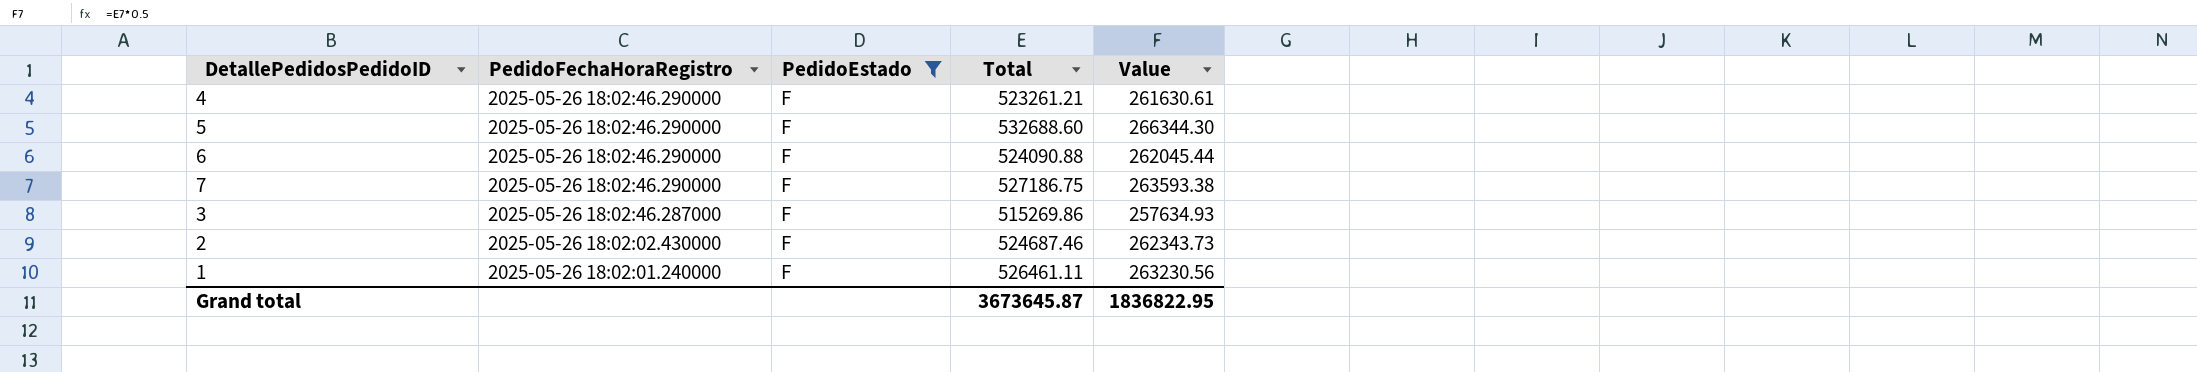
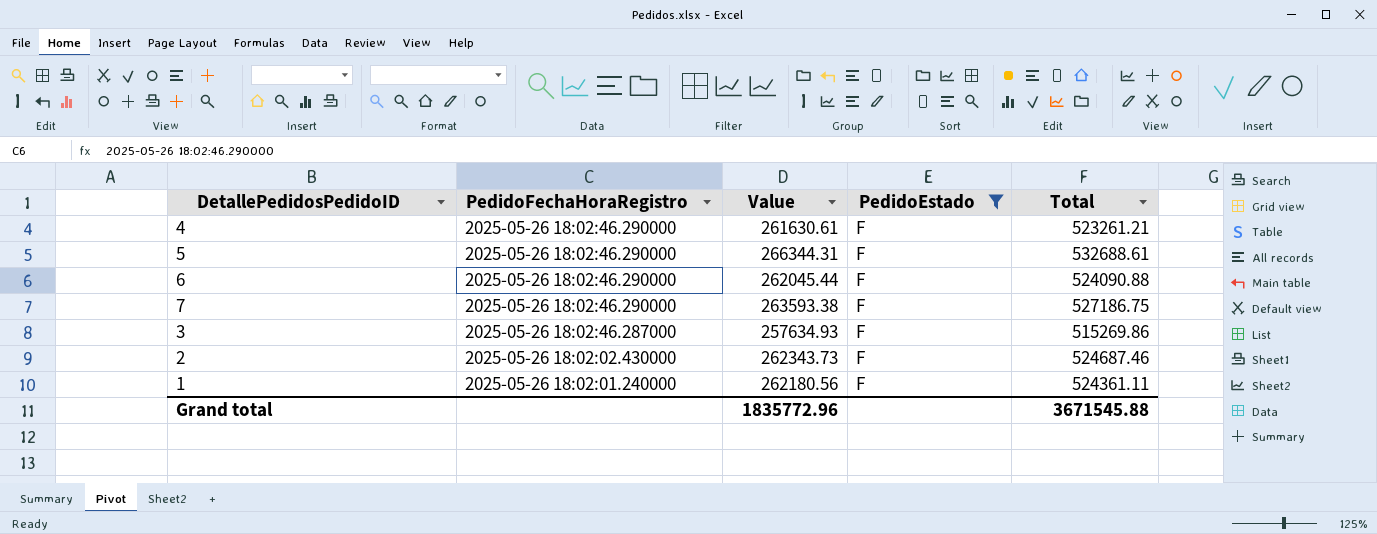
column Value | position: 5 -> 3
5 | Value: 266344.30 -> 266344.31
5 | Total: 532688.60 -> 532688.61
1 | Value: 263230.56 -> 262180.56
1 | Total: 526461.11 -> 524361.11
Grand total | Value: 1836822.95 -> 1835772.96
Grand total | Total: 3673645.87 -> 3671545.88

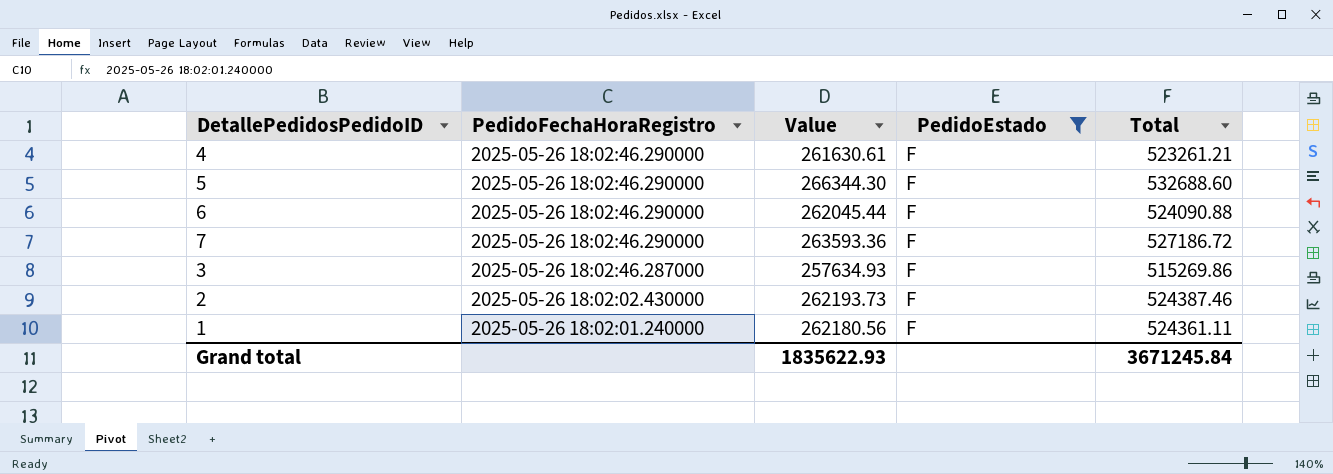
5 | Value: 266344.31 -> 266344.30
5 | Total: 532688.61 -> 532688.60
7 | Value: 263593.38 -> 263593.36
7 | Total: 527186.75 -> 527186.72
2 | Value: 262343.73 -> 262193.73
2 | Total: 524687.46 -> 524387.46
Grand total | Value: 1835772.96 -> 1835622.93
Grand total | Total: 3671545.88 -> 3671245.84

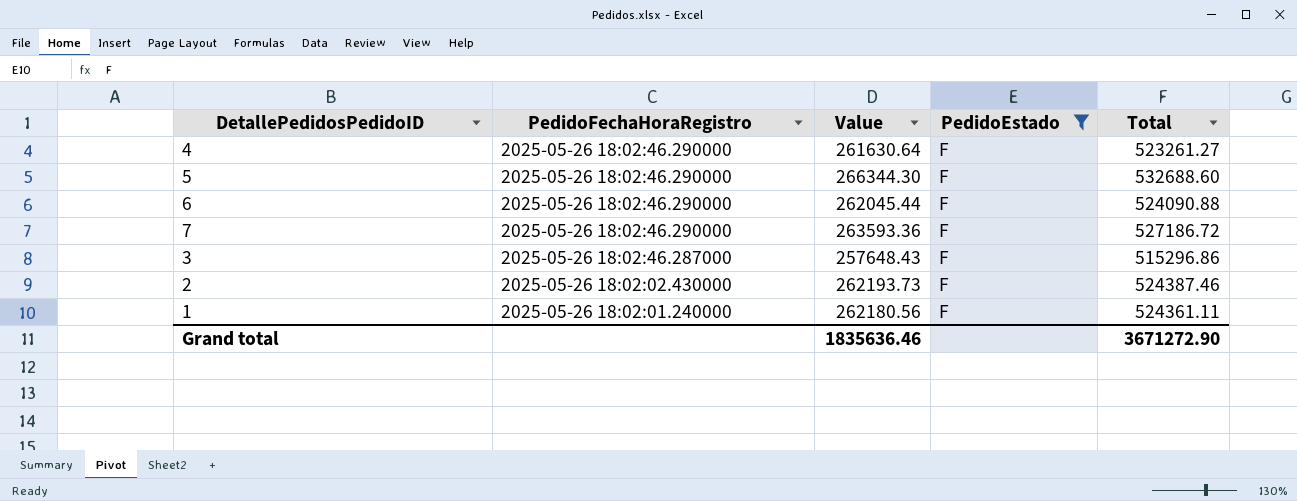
4 | Value: 261630.61 -> 261630.64
4 | Total: 523261.21 -> 523261.27
3 | Value: 257634.93 -> 257648.43
3 | Total: 515269.86 -> 515296.86
Grand total | Value: 1835622.93 -> 1835636.46
Grand total | Total: 3671245.84 -> 3671272.90

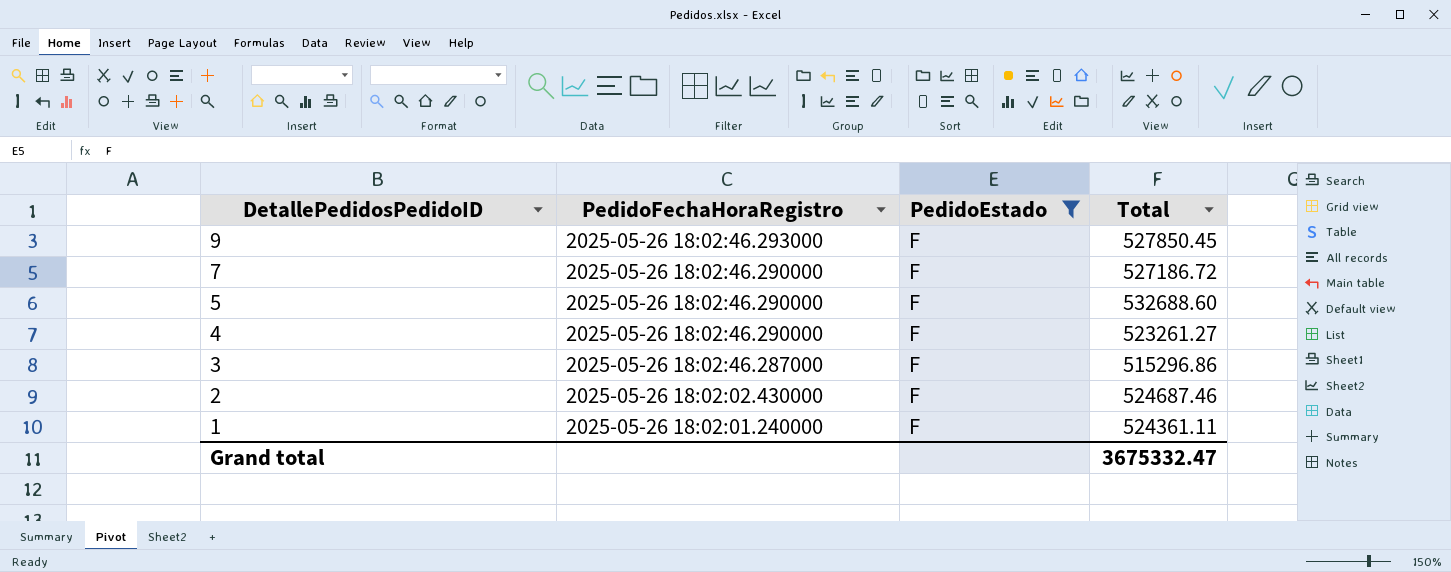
row order: PedidoFechaHoraRegistro descending -> DetallePedidosPedidoID descending
column Value | formula: [Total] * 0.5 -> none
row 6: 2025-05-26 18:02:46.290000 | 262045.44 | F | 524090.88 -> none
row 9: none -> 2025-05-26 18:02:46.293000 | F | 527850.45
2 | Total: 524387.46 -> 524687.46
Grand total | Total: 3671272.90 -> 3675332.47

